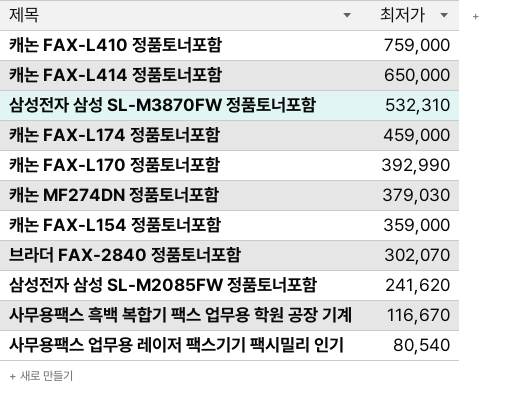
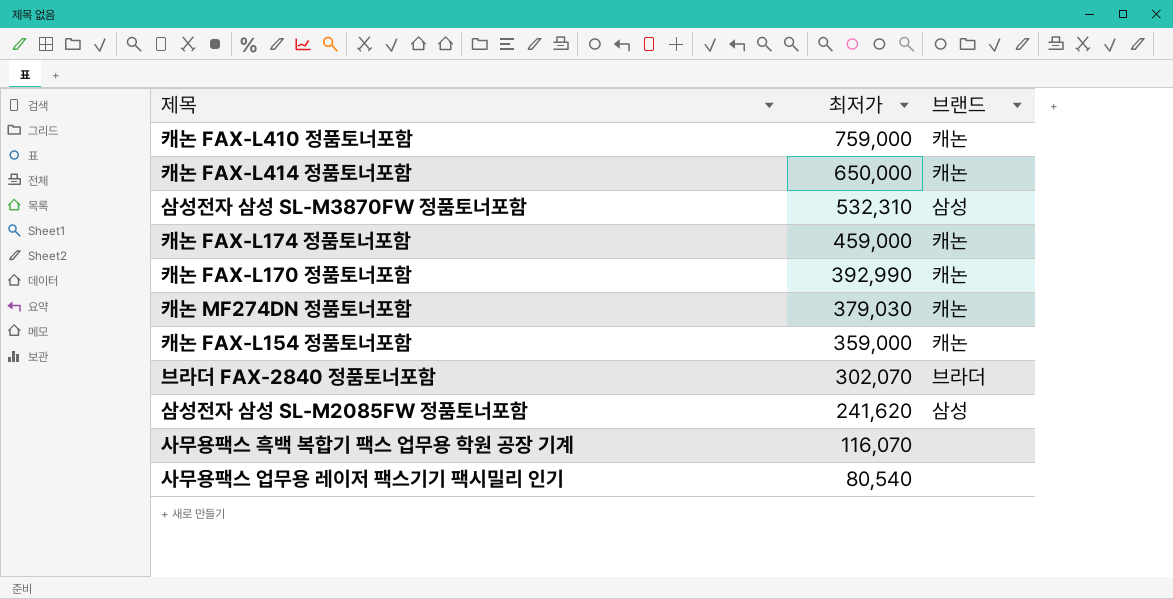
column 브랜드 | position: none -> 3
사무용팩스 흑백 복합기 팩스 업무용 학원 공장 기계 | 최저가: 116,670 -> 116,070

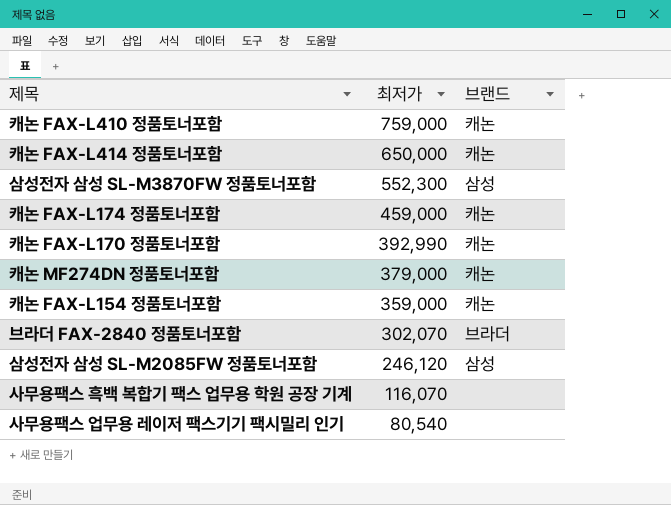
삼성전자 삼성 SL-M3870FW 정품토너포함 | 최저가: 532,310 -> 552,300
캐논 MF274DN 정품토너포함 | 최저가: 379,030 -> 379,000
삼성전자 삼성 SL-M2085FW 정품토너포함 | 최저가: 241,620 -> 246,120

